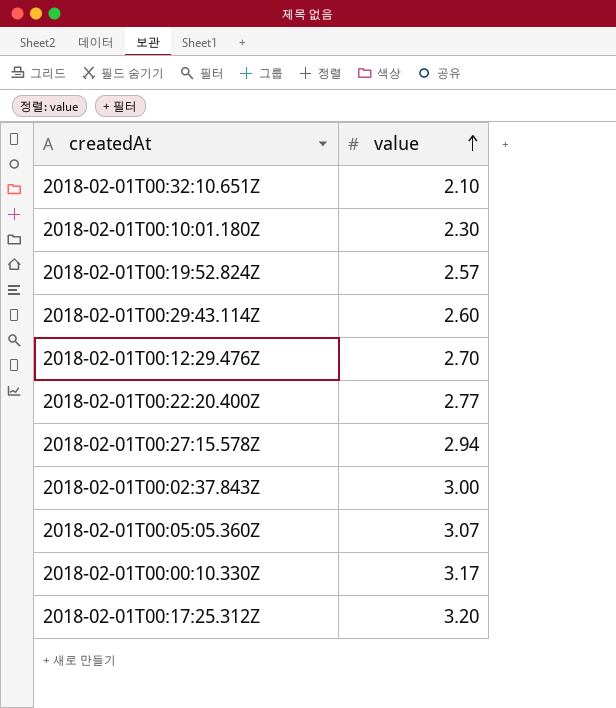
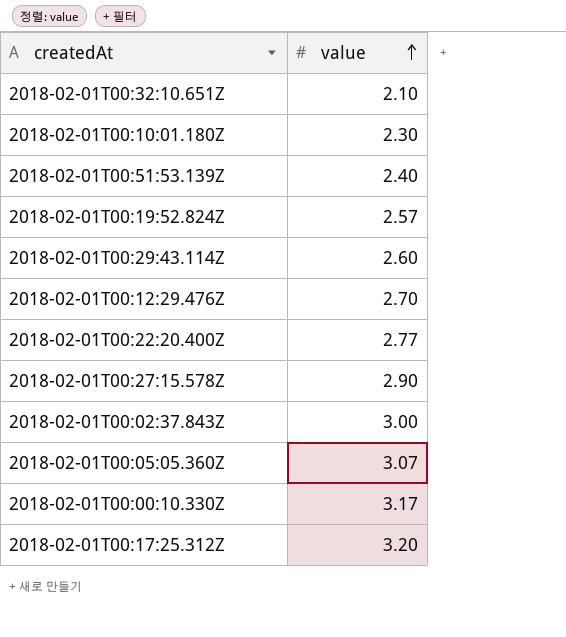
row 2018-02-01T00:51:53.139Z: none -> 2.40
2018-02-01T00:27:15.578Z | value: 2.94 -> 2.90

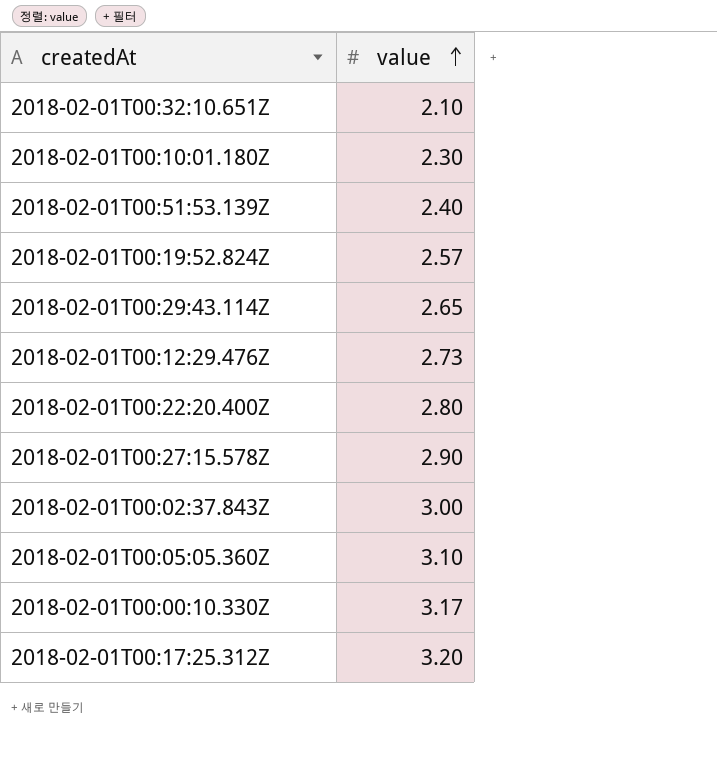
2018-02-01T00:29:43.114Z | value: 2.60 -> 2.65
2018-02-01T00:12:29.476Z | value: 2.70 -> 2.73
2018-02-01T00:22:20.400Z | value: 2.77 -> 2.80
2018-02-01T00:05:05.360Z | value: 3.07 -> 3.10

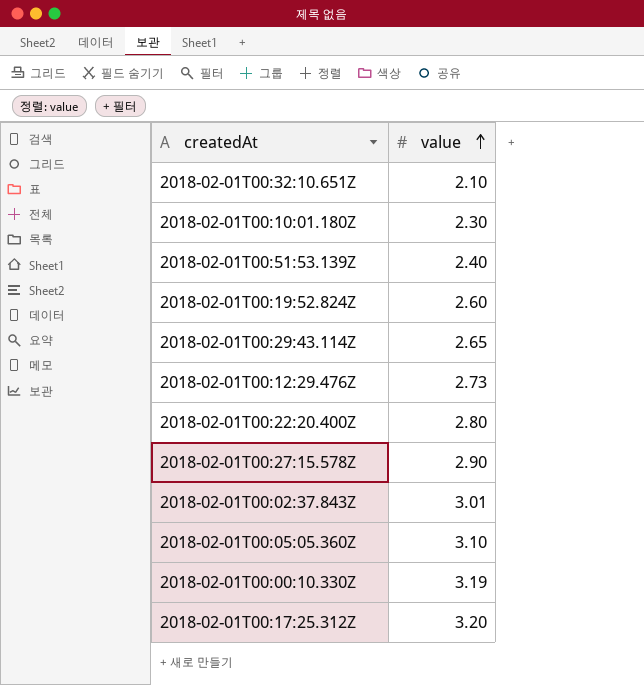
2018-02-01T00:19:52.824Z | value: 2.57 -> 2.60
2018-02-01T00:02:37.843Z | value: 3.00 -> 3.01
2018-02-01T00:00:10.330Z | value: 3.17 -> 3.19

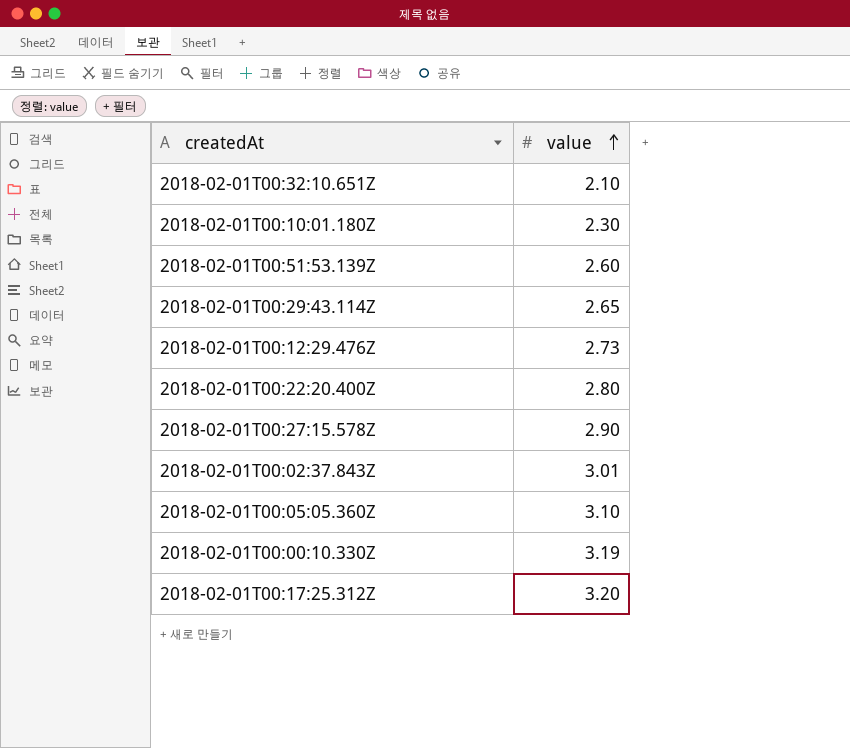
row 2018-02-01T00:19:52.824Z: 2.60 -> none
2018-02-01T00:51:53.139Z | value: 2.40 -> 2.60

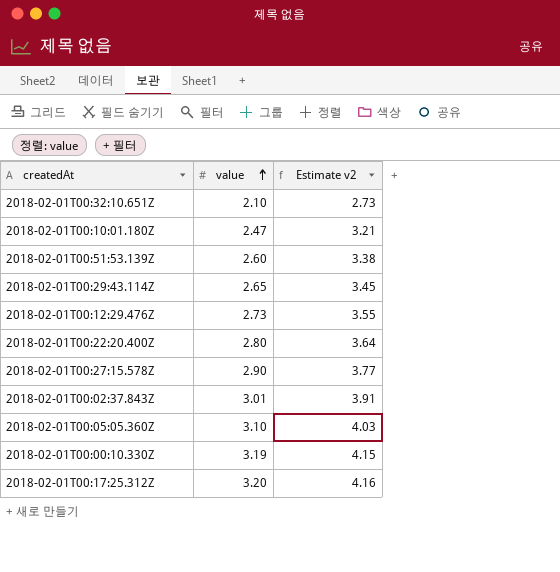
column Estimate v2 | formula: none -> [value] * 1.3
2018-02-01T00:10:01.180Z | value: 2.30 -> 2.47

